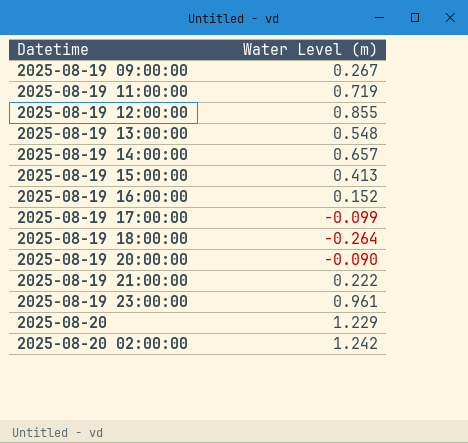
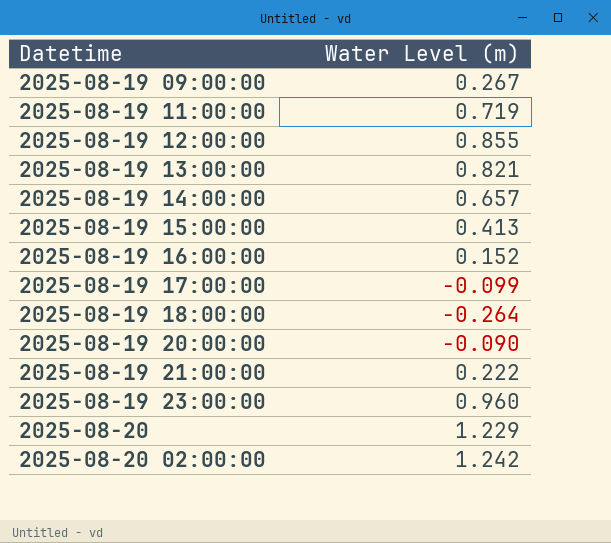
2025-08-19 13:00:00 | Water Level (m): 0.548 -> 0.821
2025-08-19 23:00:00 | Water Level (m): 0.961 -> 0.960

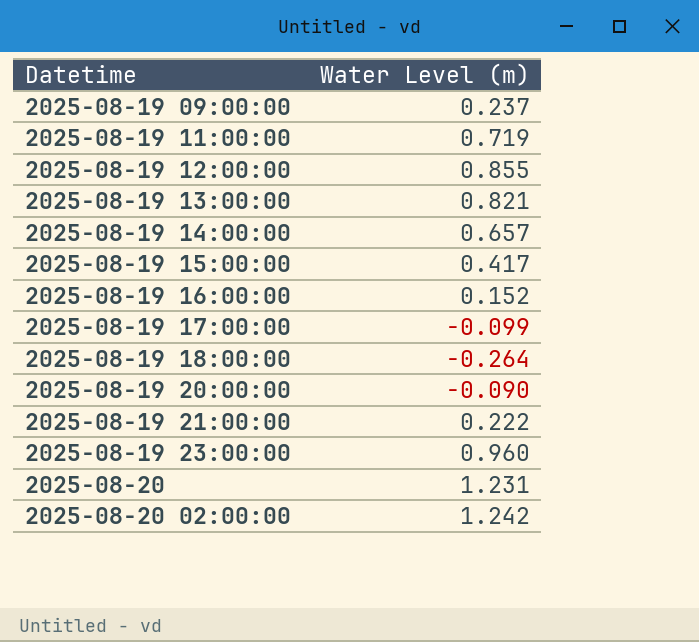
2025-08-19 09:00:00 | Water Level (m): 0.267 -> 0.237
2025-08-19 15:00:00 | Water Level (m): 0.413 -> 0.417
2025-08-20 | Water Level (m): 1.229 -> 1.231

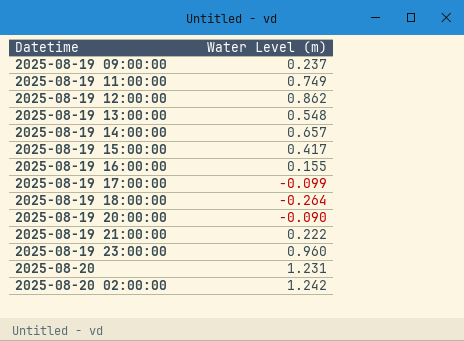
2025-08-19 11:00:00 | Water Level (m): 0.719 -> 0.749
2025-08-19 12:00:00 | Water Level (m): 0.855 -> 0.862
2025-08-19 13:00:00 | Water Level (m): 0.821 -> 0.548
2025-08-19 16:00:00 | Water Level (m): 0.152 -> 0.155

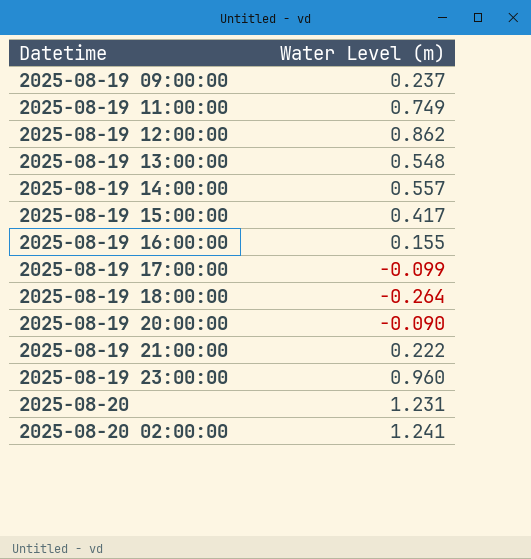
2025-08-19 14:00:00 | Water Level (m): 0.657 -> 0.557
2025-08-20 02:00:00 | Water Level (m): 1.242 -> 1.241

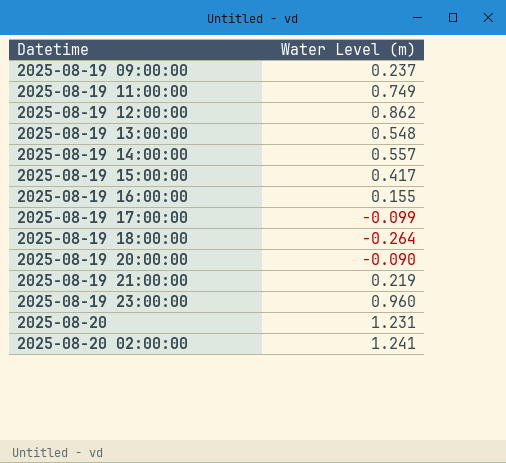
2025-08-19 21:00:00 | Water Level (m): 0.222 -> 0.219

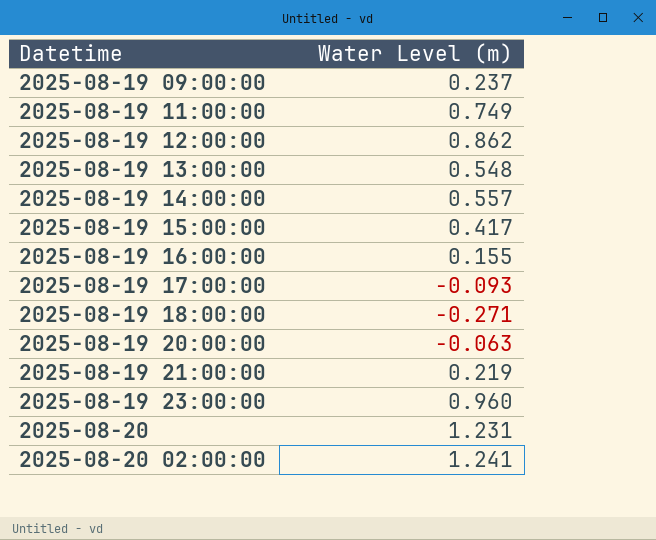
2025-08-19 17:00:00 | Water Level (m): -0.099 -> -0.093
2025-08-19 18:00:00 | Water Level (m): -0.264 -> -0.271
2025-08-19 20:00:00 | Water Level (m): -0.090 -> -0.063

